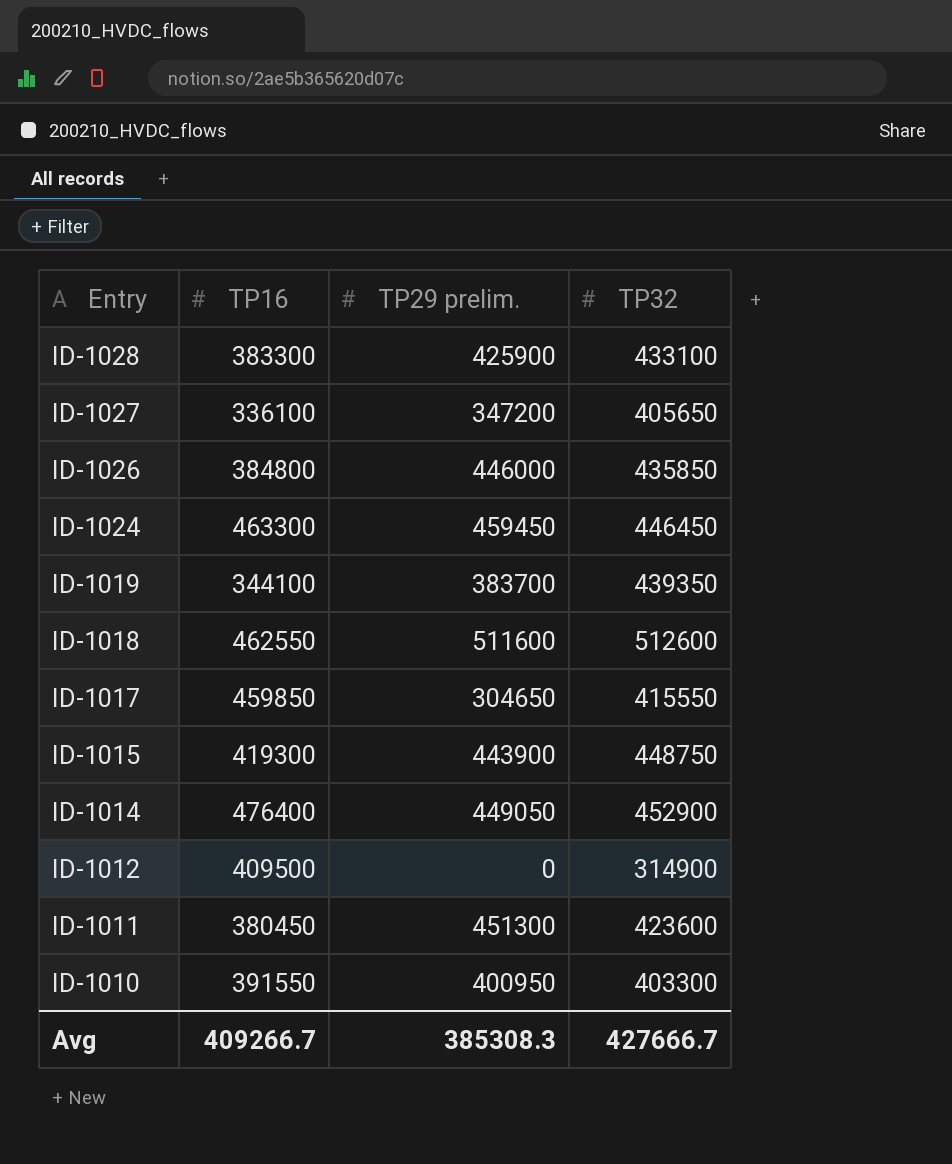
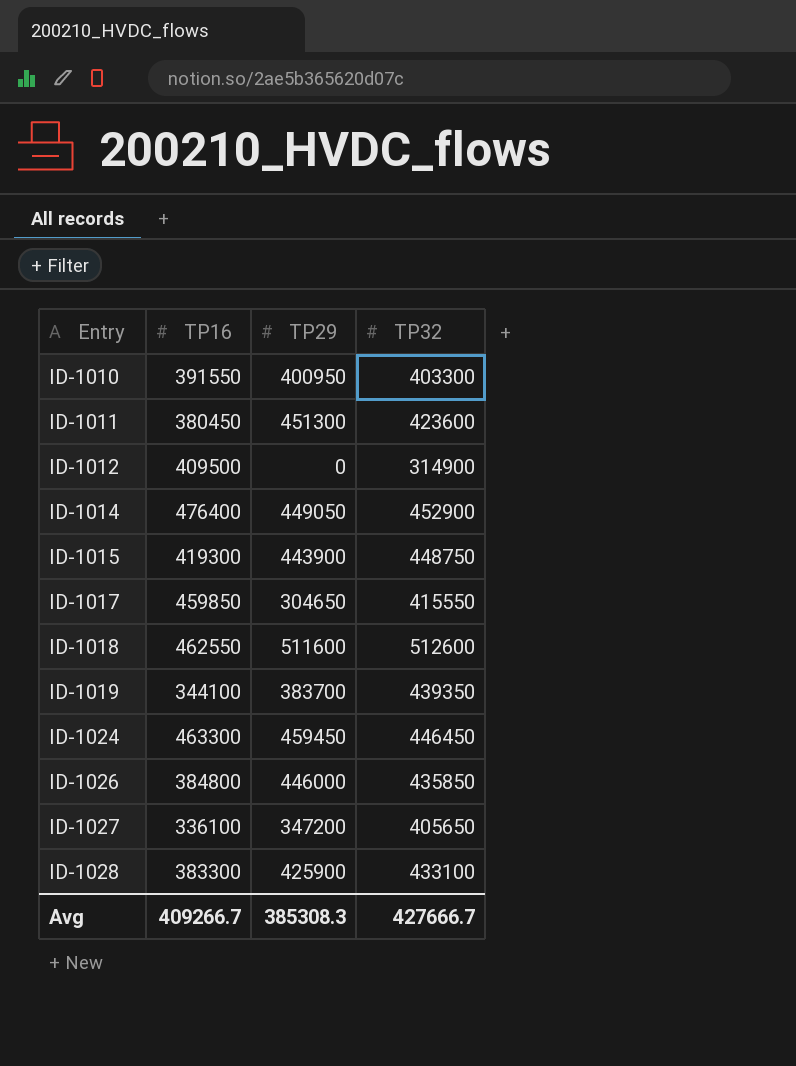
row order: Entry descending -> Entry ascending
column name: TP29 prelim. -> TP29

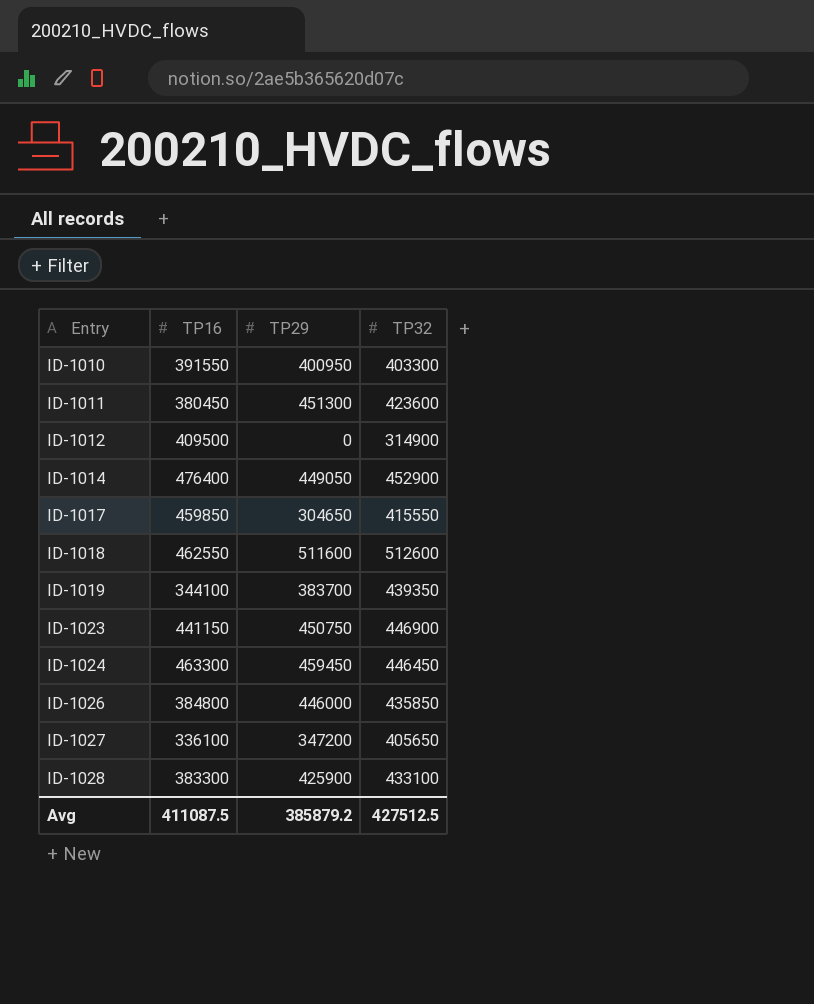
row ID-1015: 419300 | 443900 | 448750 -> none
row ID-1023: none -> 441150 | 450750 | 446900
Avg | TP16: 409266.7 -> 411087.5
Avg | TP29: 385308.3 -> 385879.2
Avg | TP32: 427666.7 -> 427512.5

